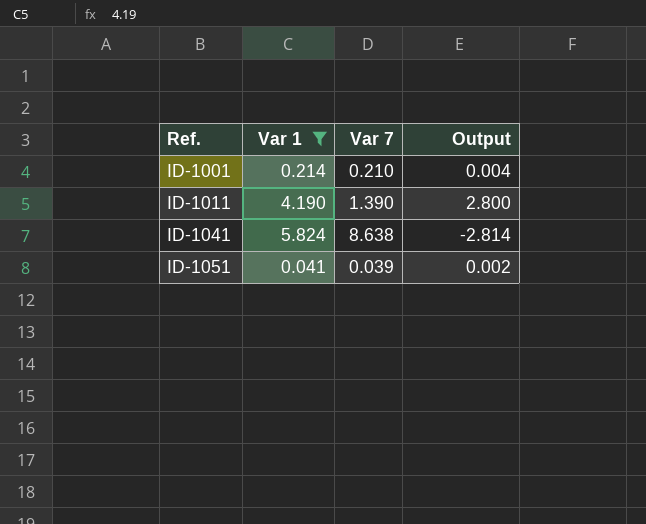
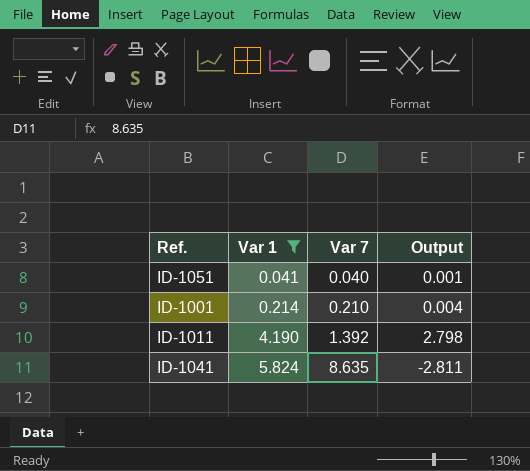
row order: Ref. ascending -> Var 1 ascending
ID-1051 | Var 7: 0.039 -> 0.040
ID-1051 | Output: 0.002 -> 0.001
ID-1011 | Var 7: 1.390 -> 1.392
ID-1011 | Output: 2.800 -> 2.798
ID-1041 | Var 7: 8.638 -> 8.635
ID-1041 | Output: -2.814 -> -2.811

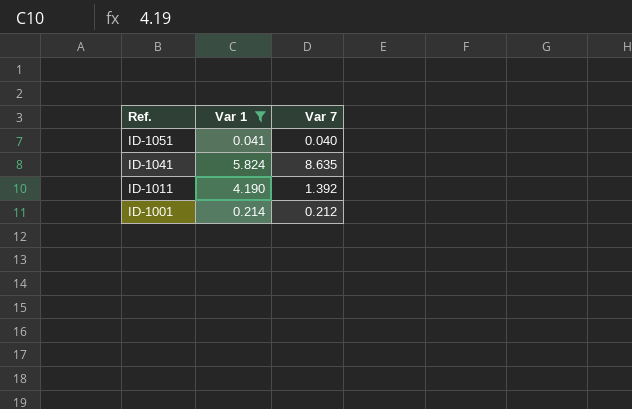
row order: Var 1 ascending -> Ref. descending
column Output | formula: [Var 1] - [Var 7] -> none
ID-1001 | Var 7: 0.210 -> 0.212

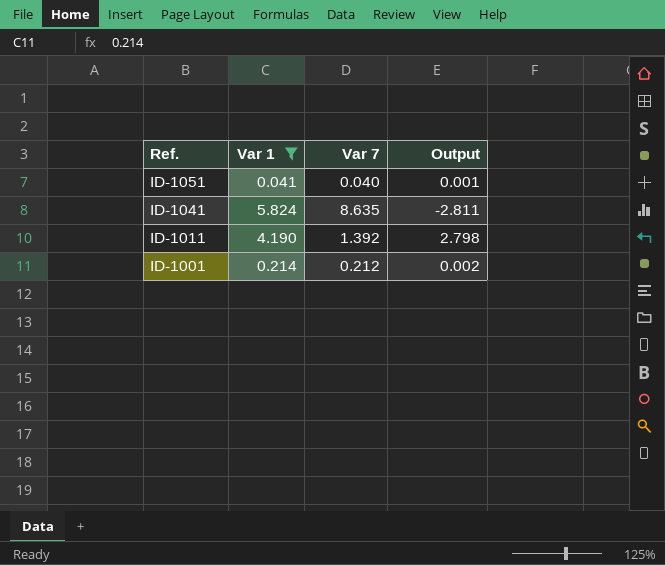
column Output | formula: none -> [Var 1] - [Var 7]

